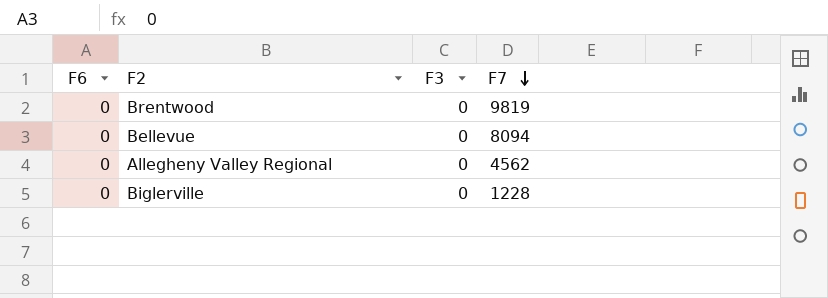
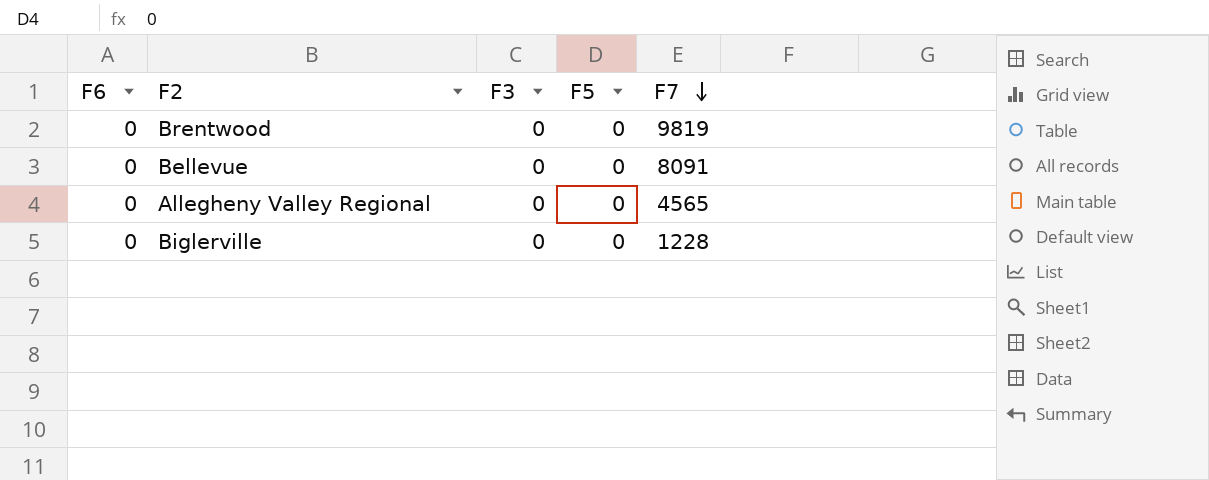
column F5 | position: none -> 4
Bellevue | F7: 8094 -> 8091
Allegheny Valley Regional | F7: 4562 -> 4565

